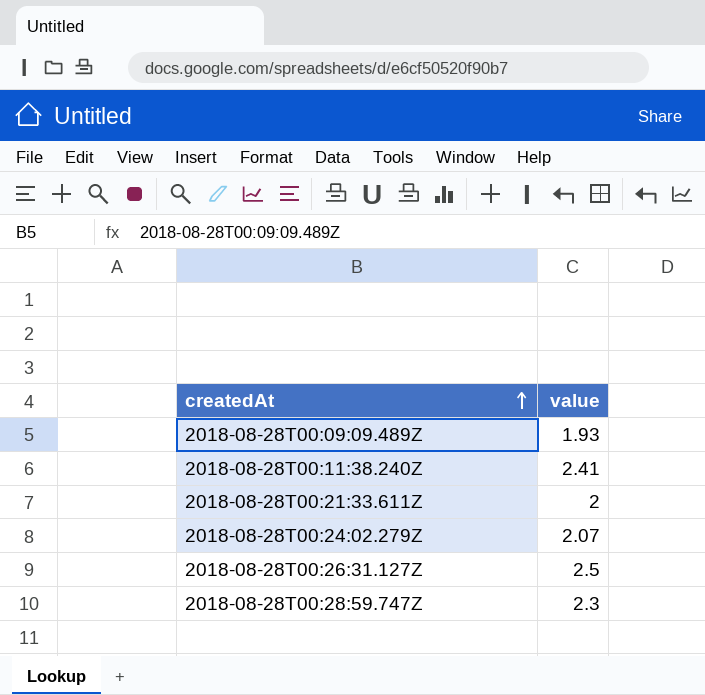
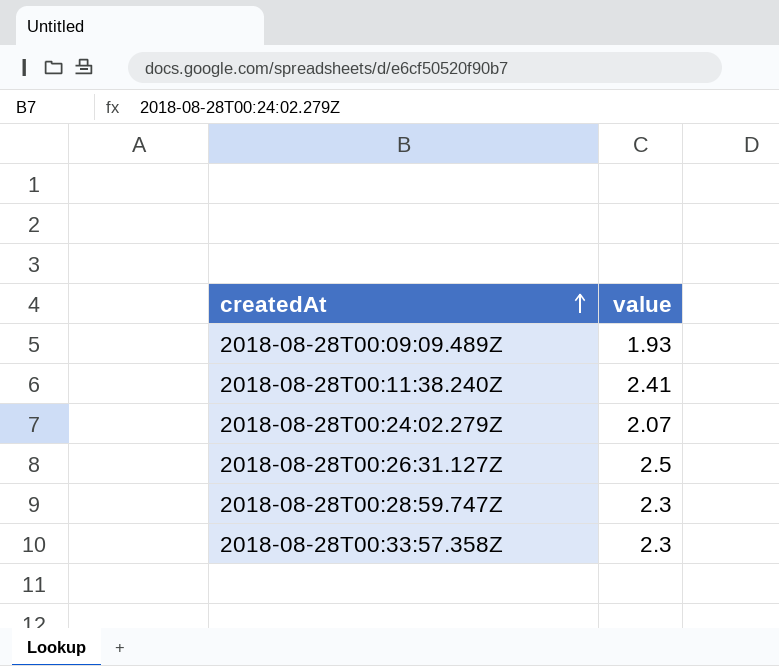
row 2018-08-28T00:21:33.611Z: 2 -> none
row 2018-08-28T00:33:57.358Z: none -> 2.3

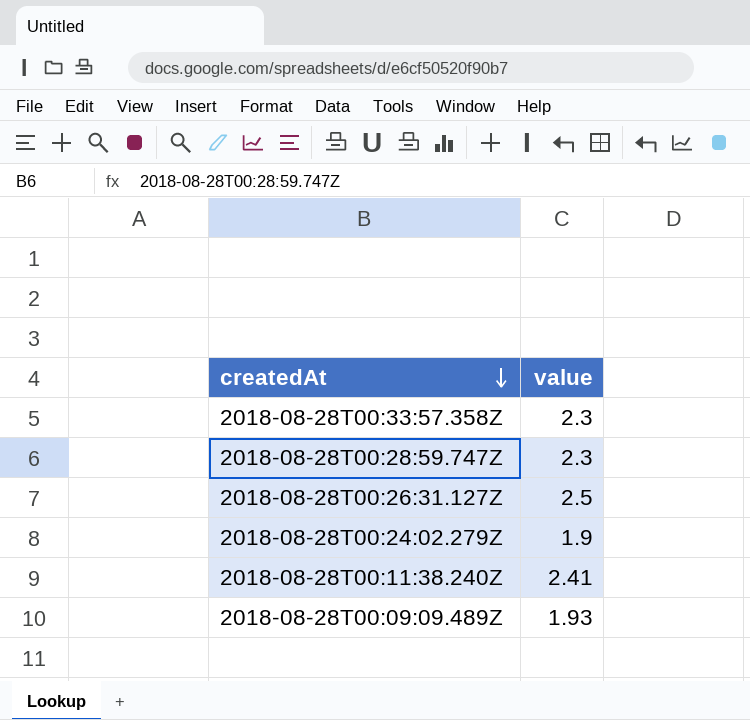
row order: createdAt ascending -> createdAt descending
2018-08-28T00:24:02.279Z | value: 2.07 -> 1.9

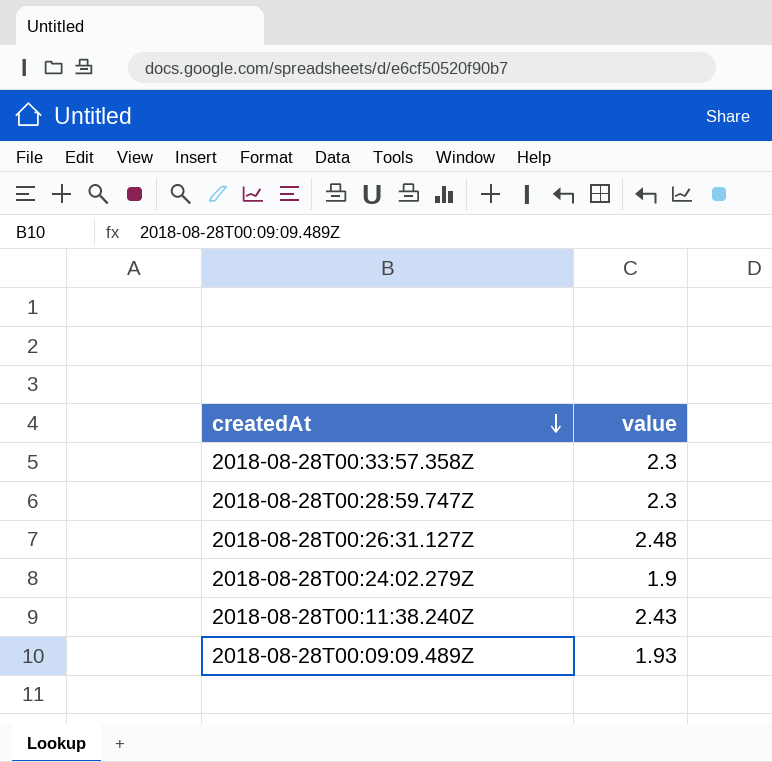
2018-08-28T00:26:31.127Z | value: 2.5 -> 2.48
2018-08-28T00:11:38.240Z | value: 2.41 -> 2.43

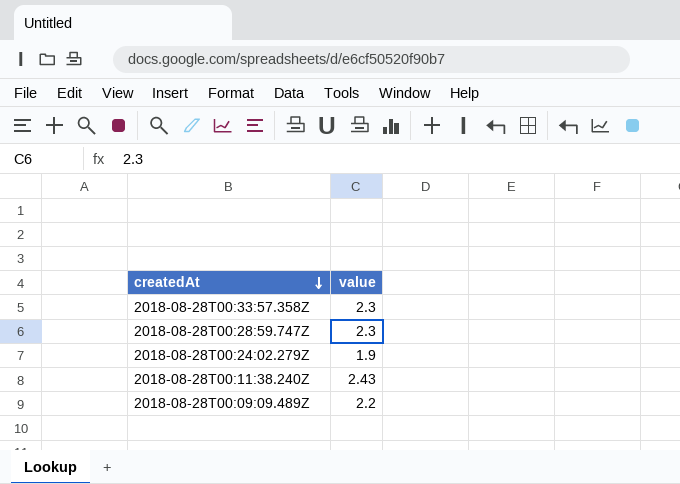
row 2018-08-28T00:26:31.127Z: 2.48 -> none
2018-08-28T00:09:09.489Z | value: 1.93 -> 2.2

